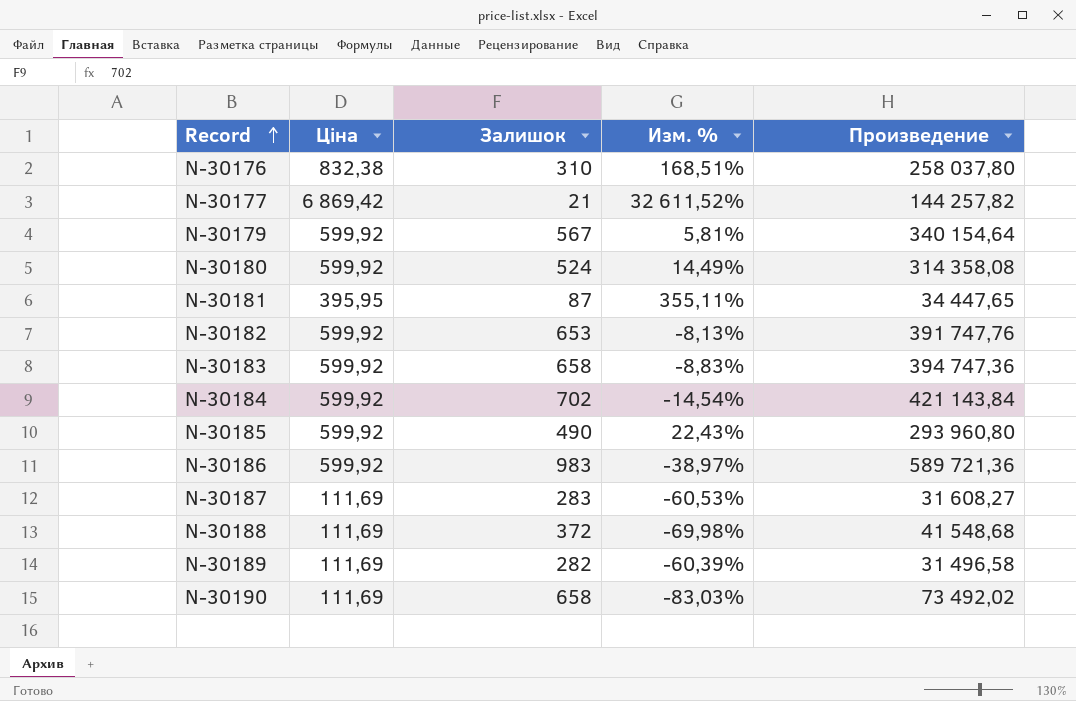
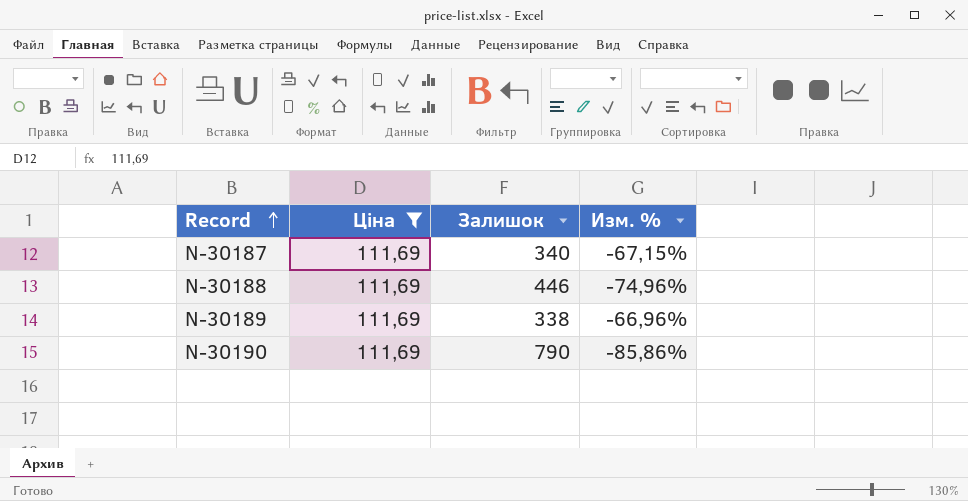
filter: none -> Ціна = 111,69
column Произведение | formula: [Ціна] * [Залишок] -> none
N-30187 | Залишок: 283 -> 340
N-30187 | Изм. %: -60,53% -> -67,15%
N-30188 | Залишок: 372 -> 446
N-30188 | Изм. %: -69,98% -> -74,96%
N-30189 | Залишок: 282 -> 338
N-30189 | Изм. %: -60,39% -> -66,96%
N-30190 | Залишок: 658 -> 790
N-30190 | Изм. %: -83,03% -> -85,86%

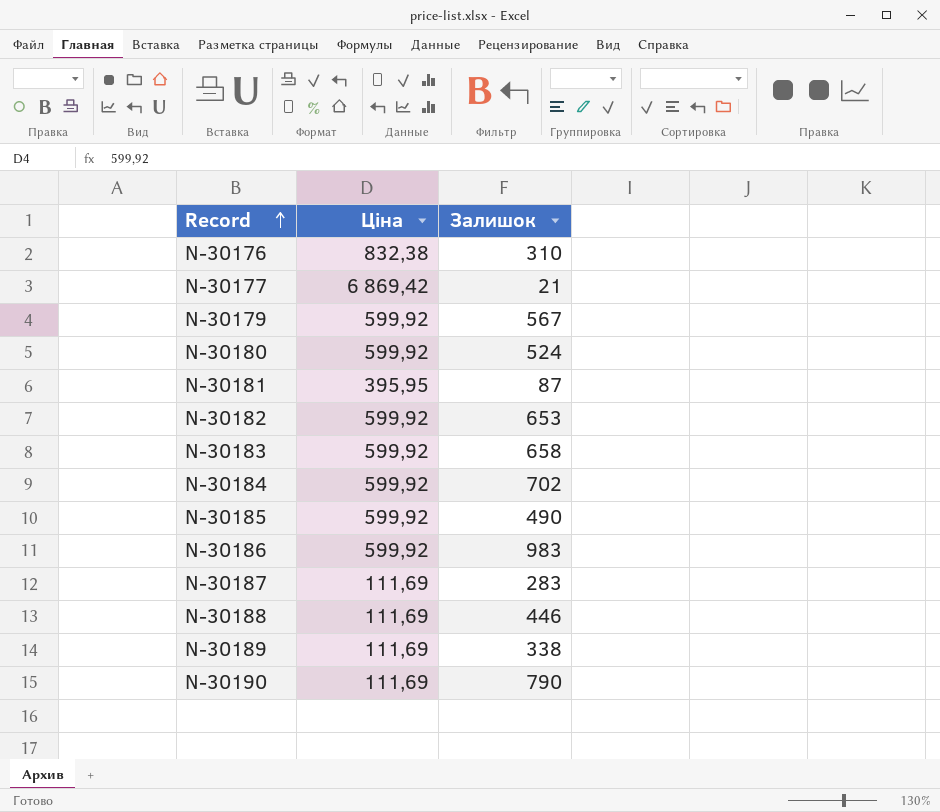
filter: Ціна = 111,69 -> none
column Изм. % | formula: ([Ціна] - [Залишок]) / [Залишок] -> none
N-30187 | Залишок: 340 -> 283

